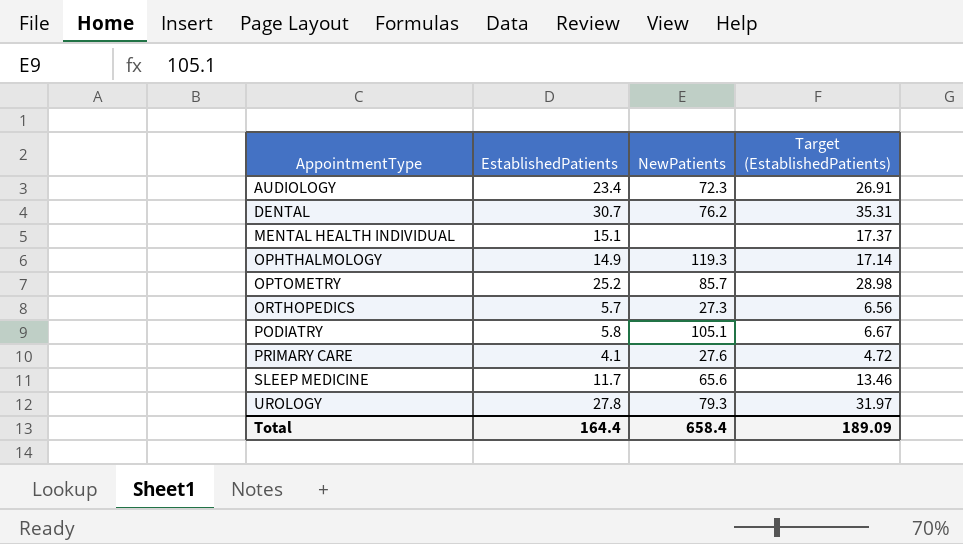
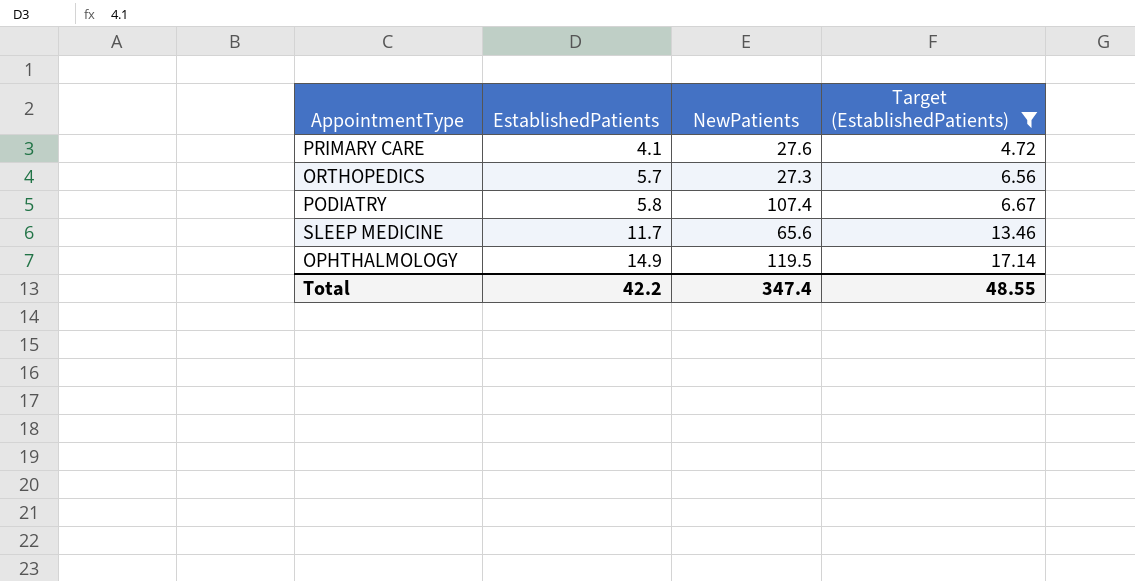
filter: none -> Target (EstablishedPatients) <= 17.14
row order: AppointmentType ascending -> EstablishedPatients ascending
PODIATRY | NewPatients: 105.1 -> 107.4
OPHTHALMOLOGY | NewPatients: 119.3 -> 119.5
Total | EstablishedPatients: 164.4 -> 42.2
Total | NewPatients: 658.4 -> 347.4
Total | Target (EstablishedPatients): 189.09 -> 48.55

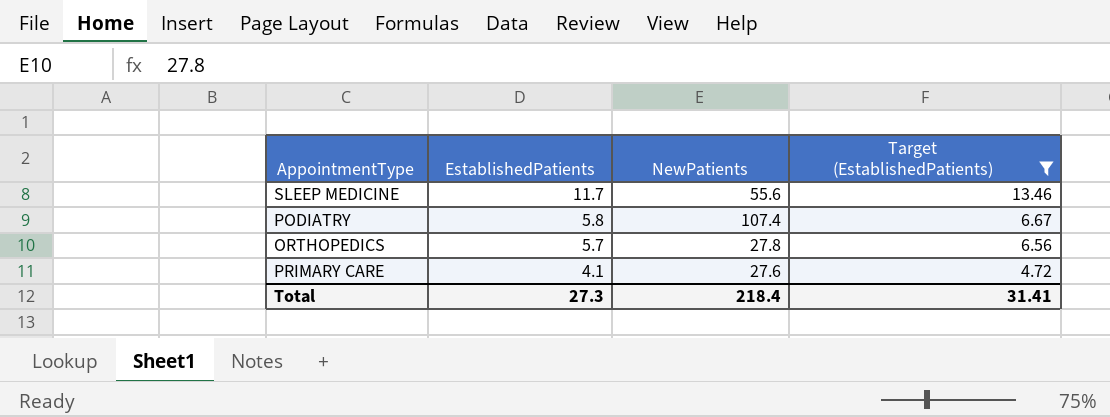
row order: EstablishedPatients ascending -> EstablishedPatients descending
row OPHTHALMOLOGY: 14.9 | 119.5 | 17.14 -> none
SLEEP MEDICINE | NewPatients: 65.6 -> 55.6
ORTHOPEDICS | NewPatients: 27.3 -> 27.8
Total | EstablishedPatients: 42.2 -> 27.3
Total | NewPatients: 347.4 -> 218.4
Total | Target (EstablishedPatients): 48.55 -> 31.41

